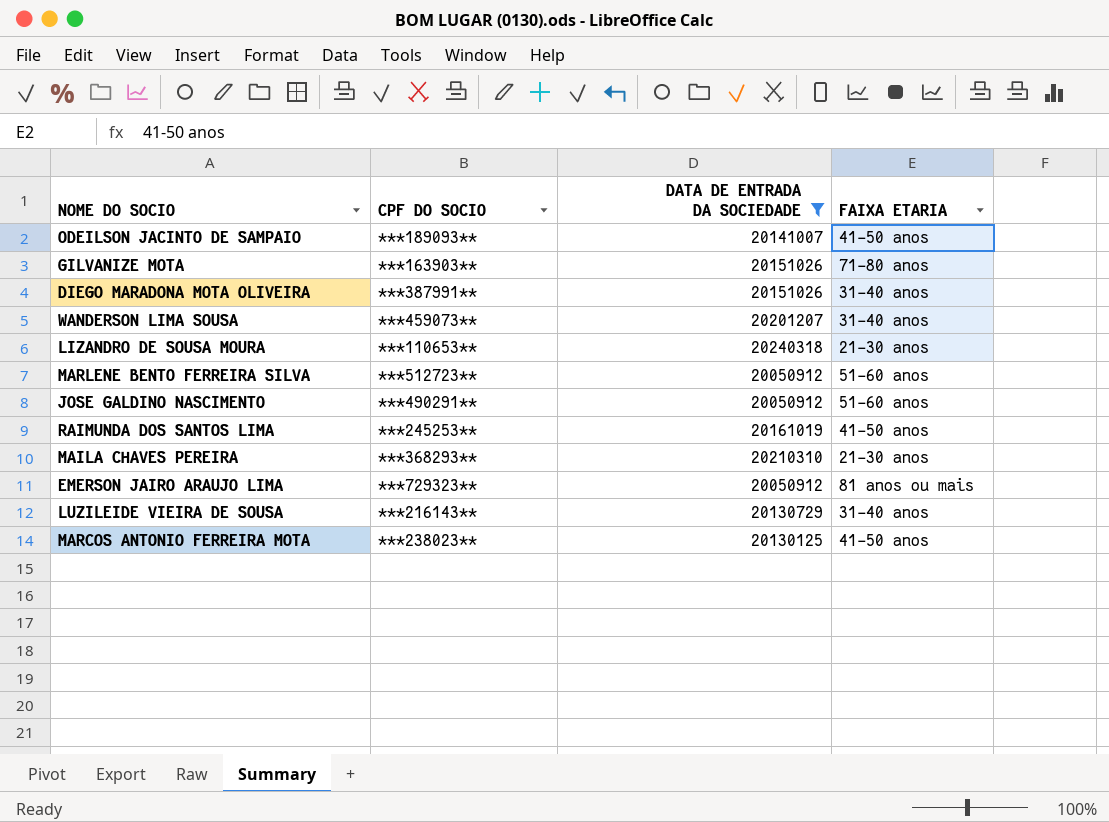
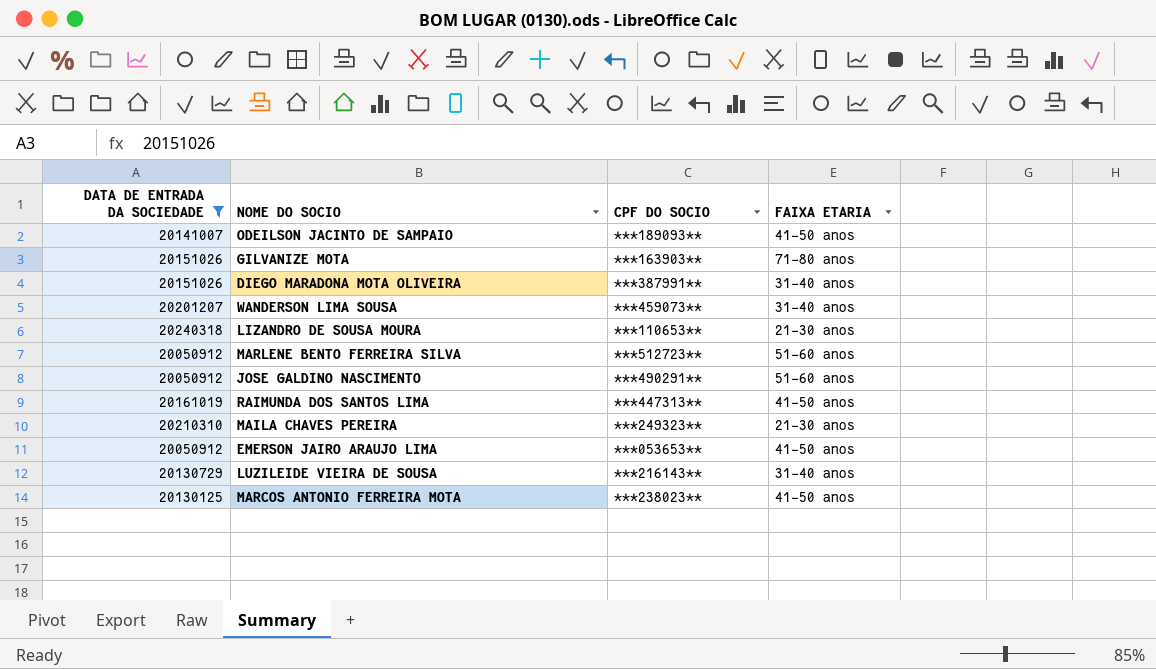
column DATA DE ENTRADA DA SOCIEDADE | position: 3 -> 1
RAIMUNDA DOS SANTOS LIMA | CPF DO SOCIO: ***245253** -> ***447313**
MAILA CHAVES PEREIRA | CPF DO SOCIO: ***368293** -> ***249323**
EMERSON JAIRO ARAUJO LIMA | CPF DO SOCIO: ***729323** -> ***053653**
EMERSON JAIRO ARAUJO LIMA | FAIXA ETARIA: 81 anos ou mais -> 41-50 anos

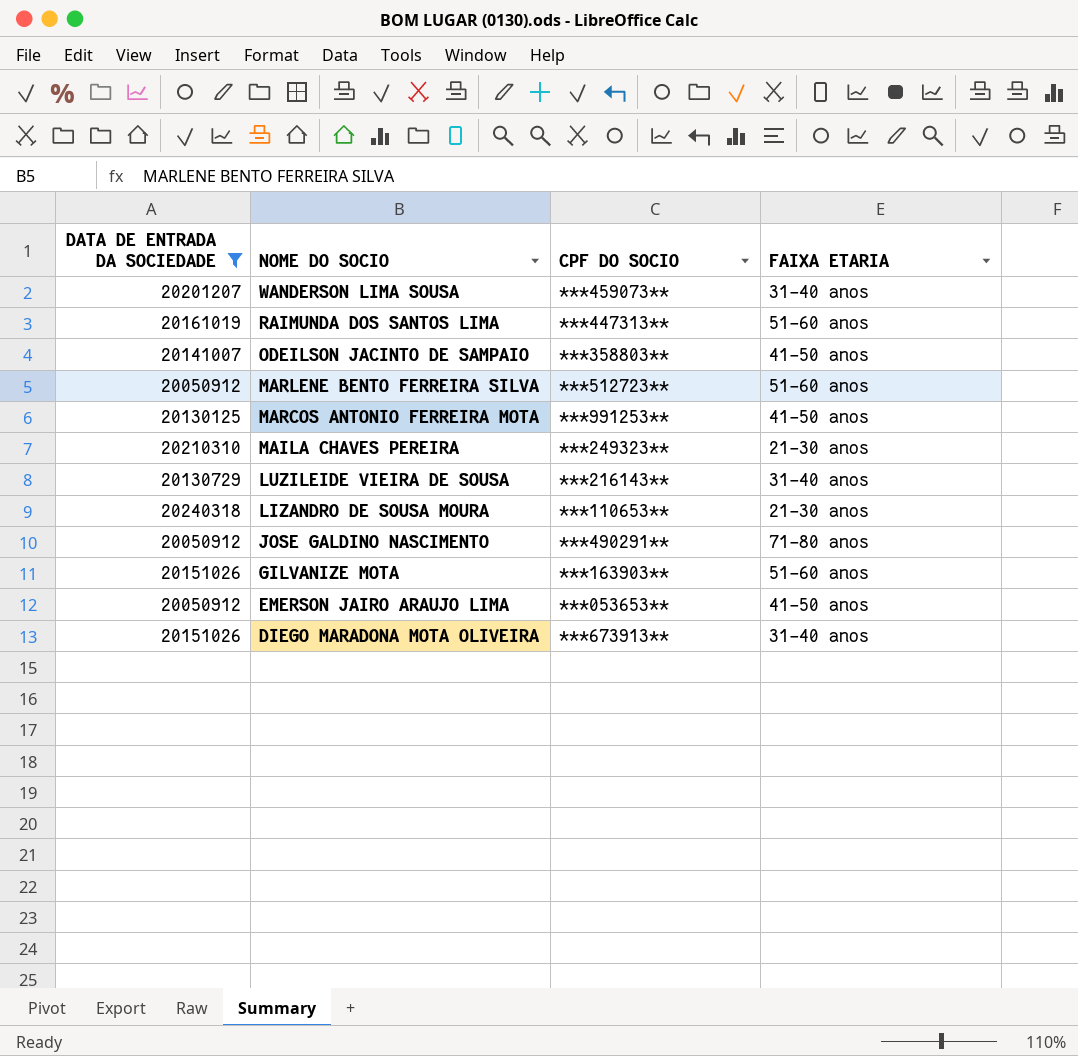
row order: none -> NOME DO SOCIO descending
RAIMUNDA DOS SANTOS LIMA | FAIXA ETARIA: 41-50 anos -> 51-60 anos
ODEILSON JACINTO DE SAMPAIO | CPF DO SOCIO: ***189093** -> ***358803**
MARCOS ANTONIO FERREIRA MOTA | CPF DO SOCIO: ***238023** -> ***991253**
JOSE GALDINO NASCIMENTO | FAIXA ETARIA: 51-60 anos -> 71-80 anos
GILVANIZE MOTA | FAIXA ETARIA: 71-80 anos -> 51-60 anos
DIEGO MARADONA MOTA OLIVEIRA | CPF DO SOCIO: ***387991** -> ***673913**

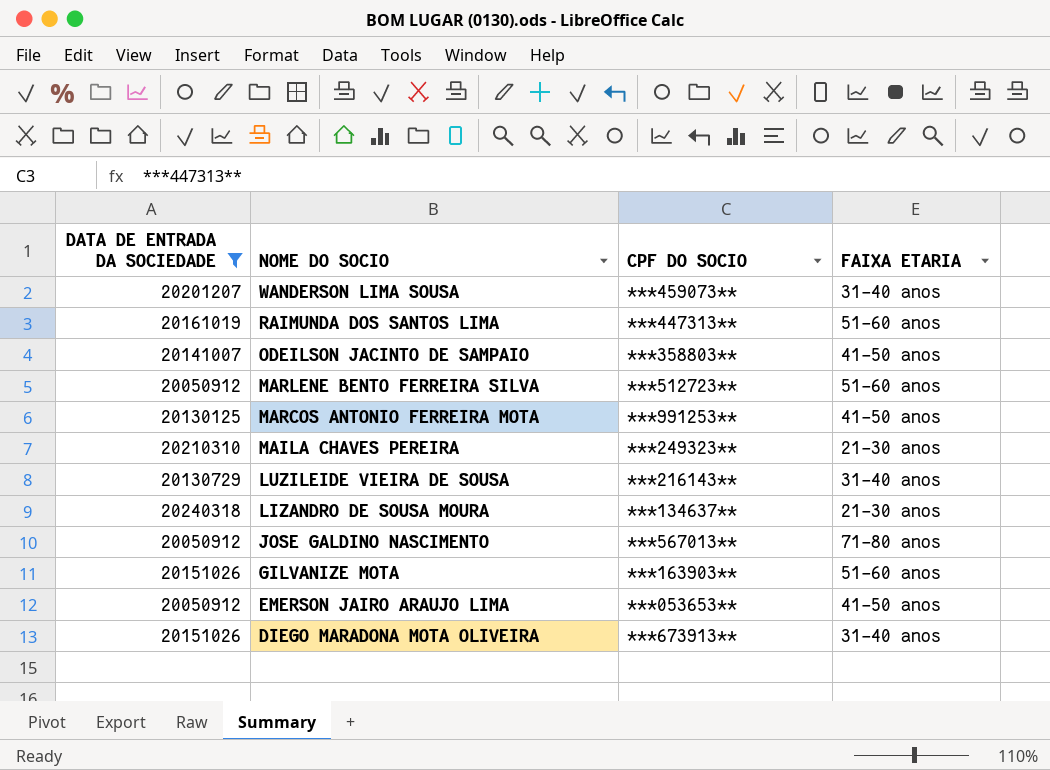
LIZANDRO DE SOUSA MOURA | CPF DO SOCIO: ***110653** -> ***134637**
JOSE GALDINO NASCIMENTO | CPF DO SOCIO: ***490291** -> ***567013**

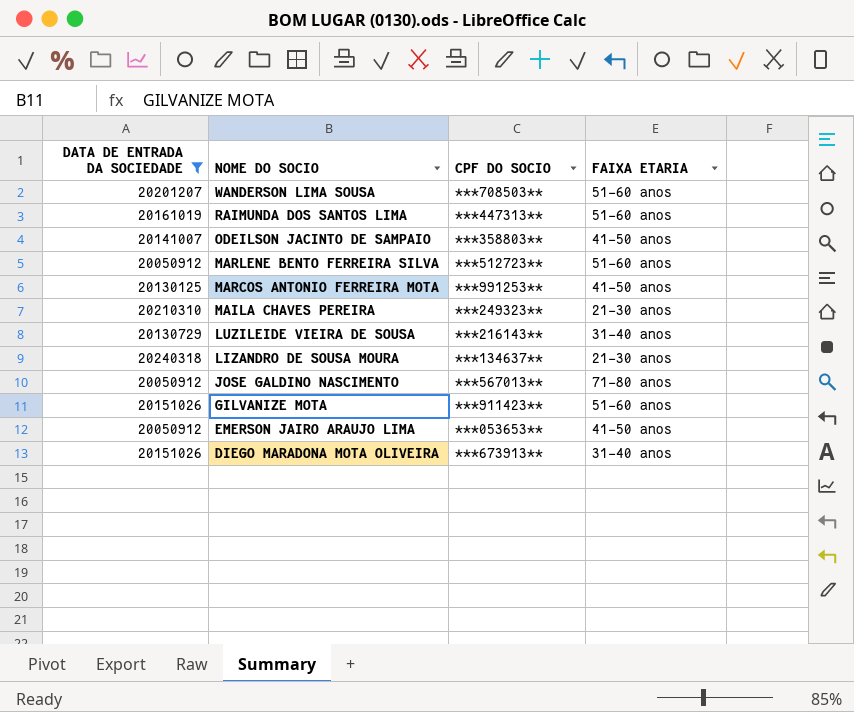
WANDERSON LIMA SOUSA | CPF DO SOCIO: ***459073** -> ***708503**
WANDERSON LIMA SOUSA | FAIXA ETARIA: 31-40 anos -> 51-60 anos
GILVANIZE MOTA | CPF DO SOCIO: ***163903** -> ***911423**

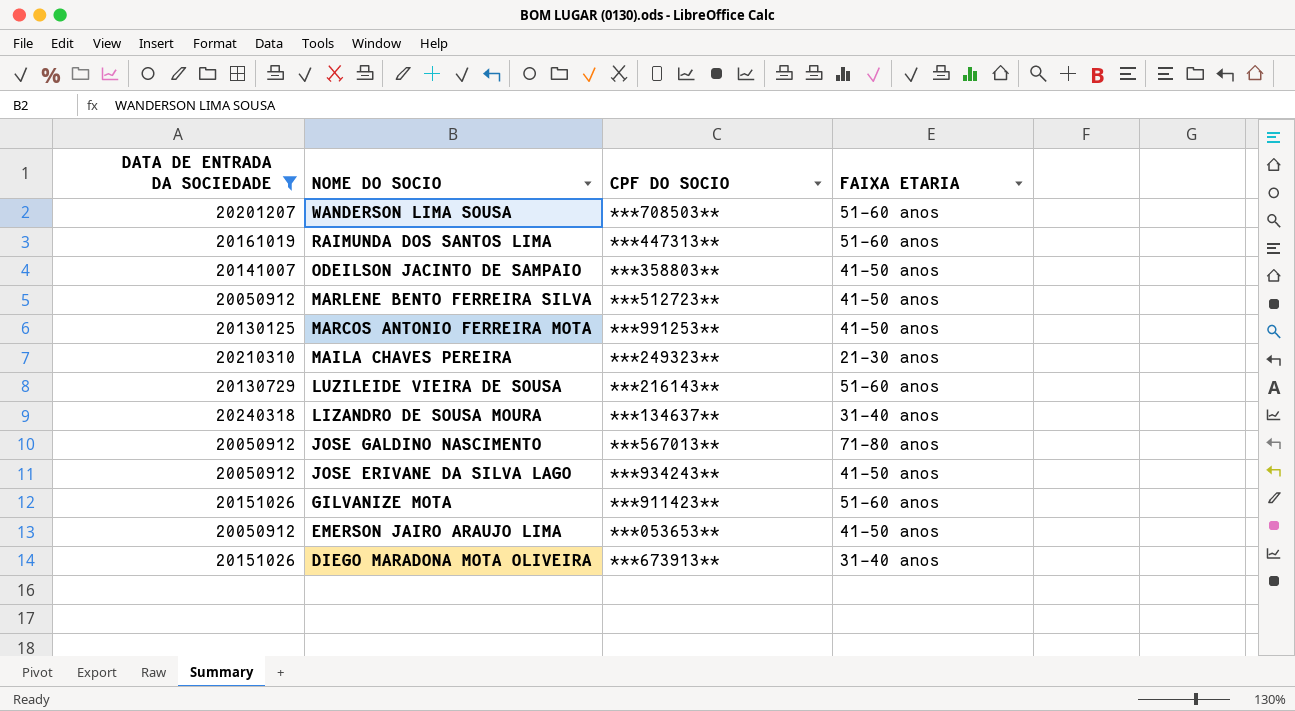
MARLENE BENTO FERREIRA SILVA | FAIXA ETARIA: 51-60 anos -> 41-50 anos
LUZILEIDE VIEIRA DE SOUSA | FAIXA ETARIA: 31-40 anos -> 51-60 anos
LIZANDRO DE SOUSA MOURA | FAIXA ETARIA: 21-30 anos -> 31-40 anos
row JOSE ERIVANE DA SILVA LAGO: none -> 20050912 | ***934243** | 41-50 anos

